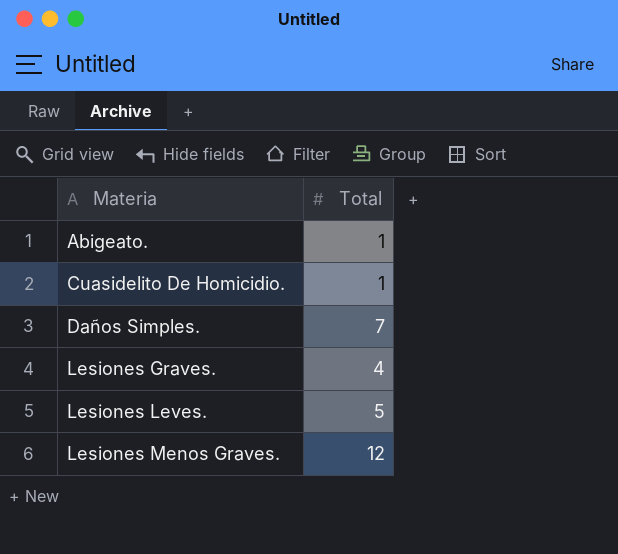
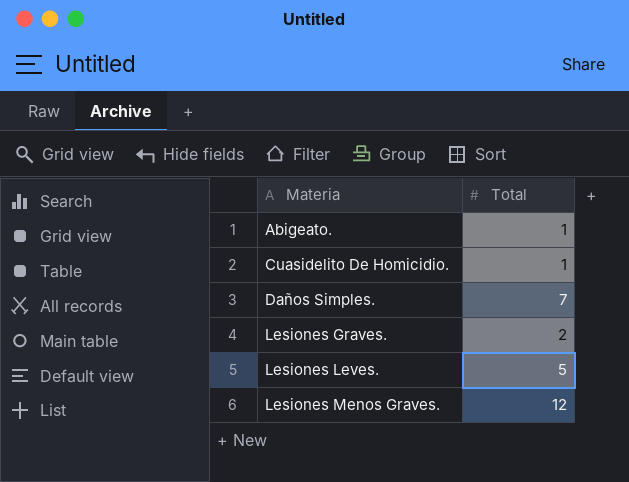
Lesiones Graves. | Total: 4 -> 2

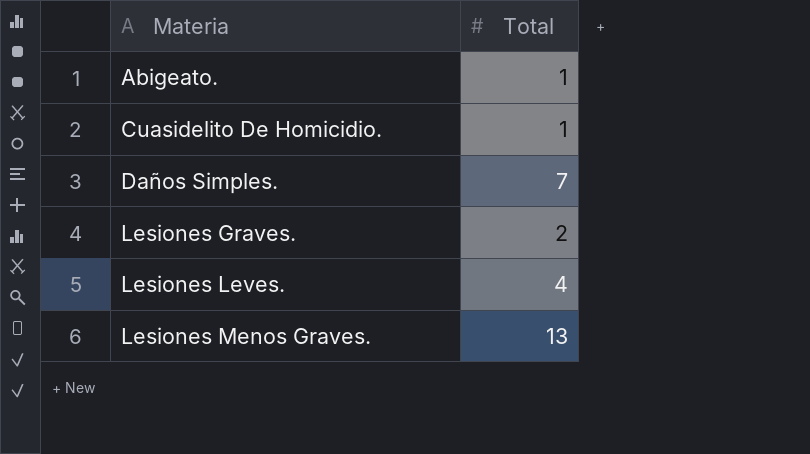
Lesiones Leves. | Total: 5 -> 4
Lesiones Menos Graves. | Total: 12 -> 13

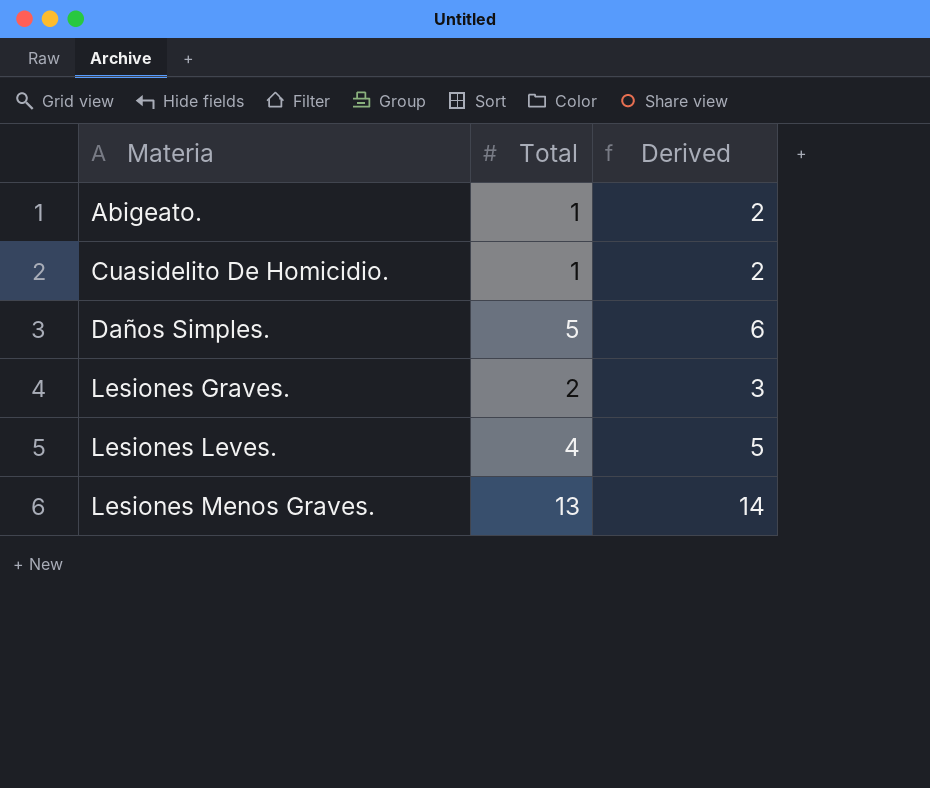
column Derived | formula: none -> [Total] + 1
Daños Simples. | Total: 7 -> 5

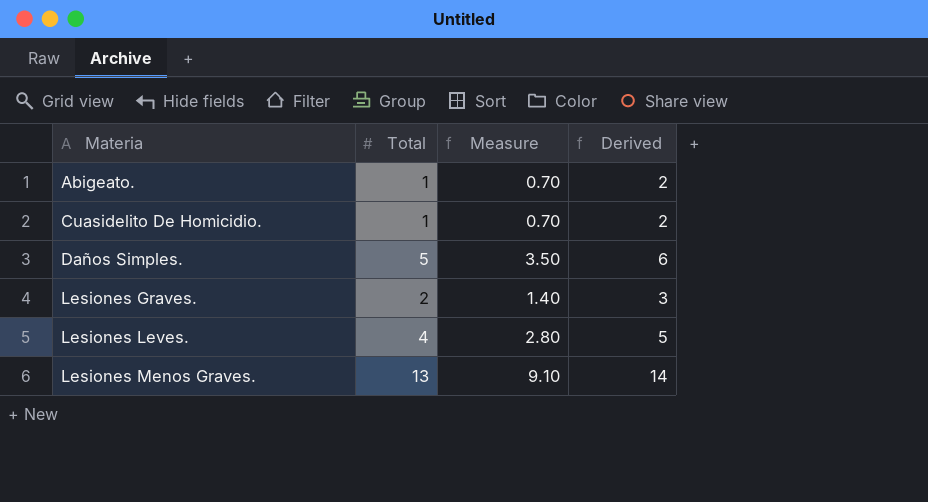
column Measure | formula: none -> [Total] * 0.7

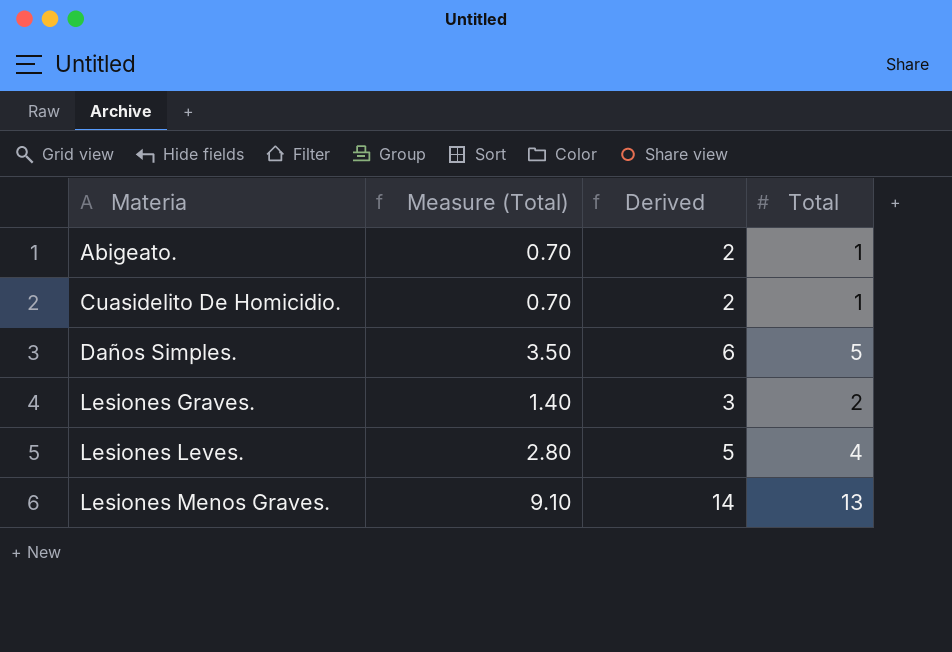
column name: Measure -> Measure (Total)
column Total | position: 2 -> 4

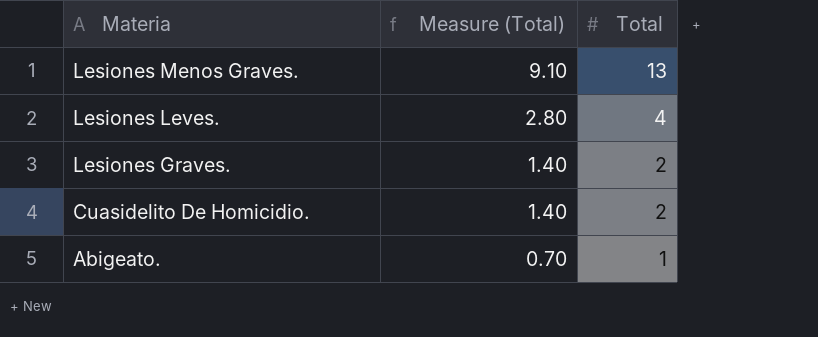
row order: Materia ascending -> Materia descending
column Derived | formula: [Total] + 1 -> none
row Daños Simples.: 3.50 | 6 | 5 -> none
Cuasidelito De Homicidio. | Measure (Total): 0.70 -> 1.40
Cuasidelito De Homicidio. | Total: 1 -> 2

